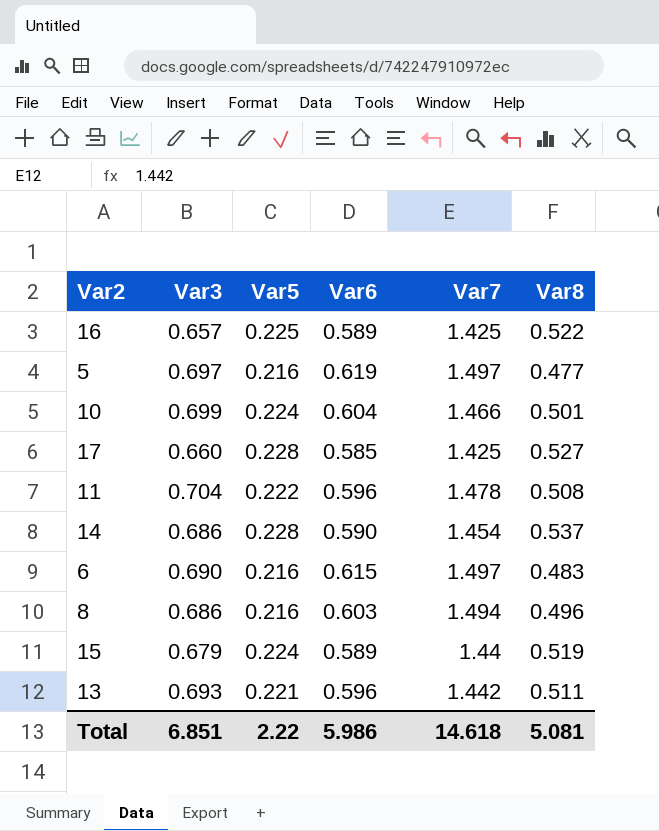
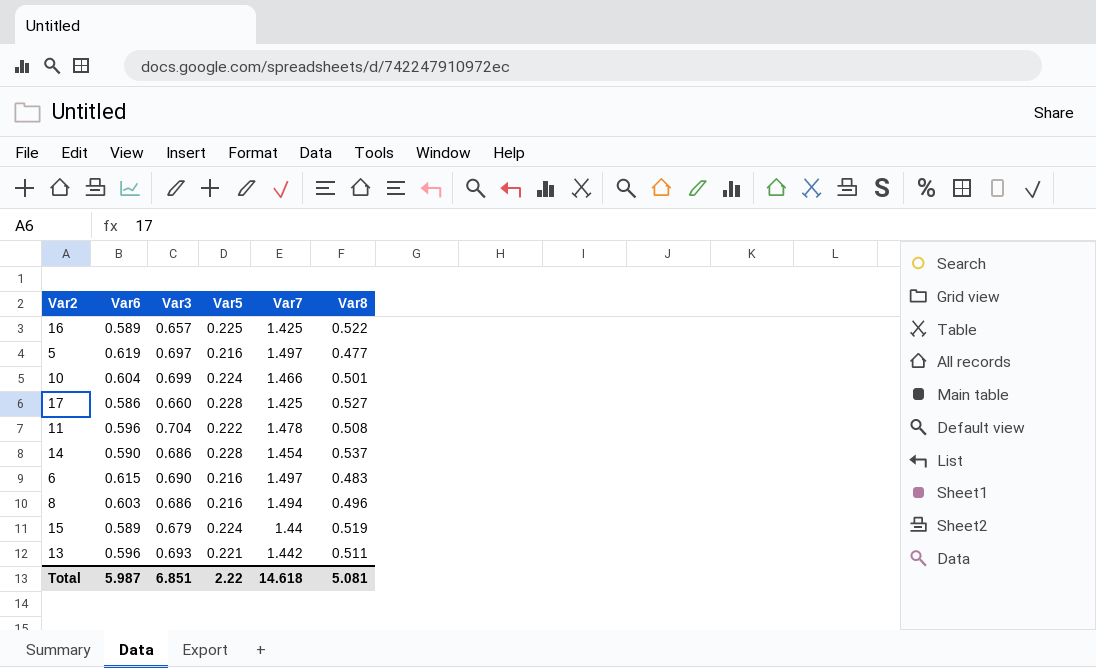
column Var6 | position: 4 -> 2
17 | Var6: 0.585 -> 0.586
Total | Var6: 5.986 -> 5.987

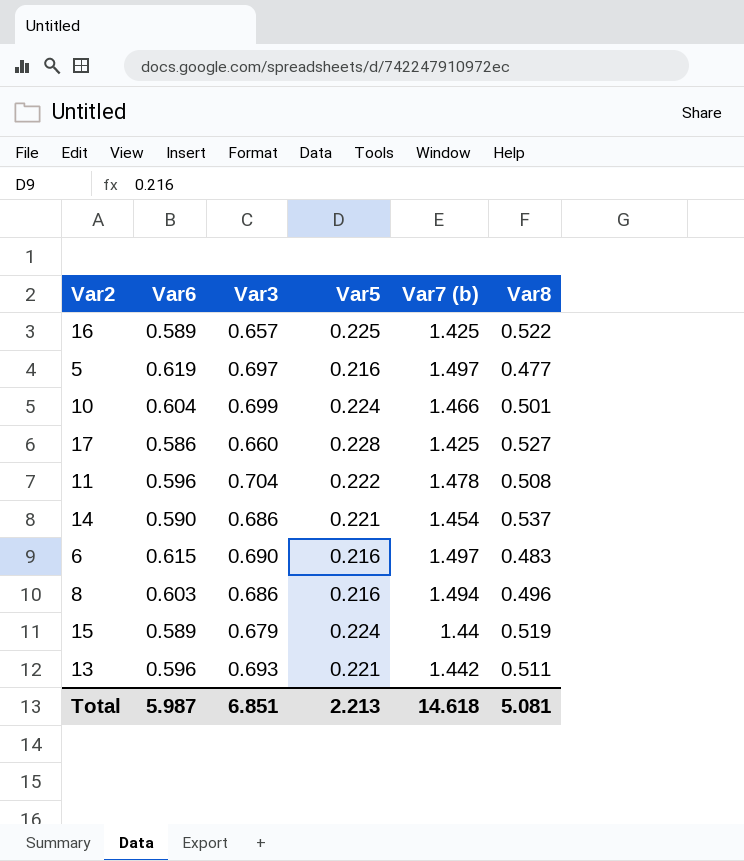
column name: Var7 -> Var7 (b)
14 | Var5: 0.228 -> 0.221
Total | Var5: 2.22 -> 2.213

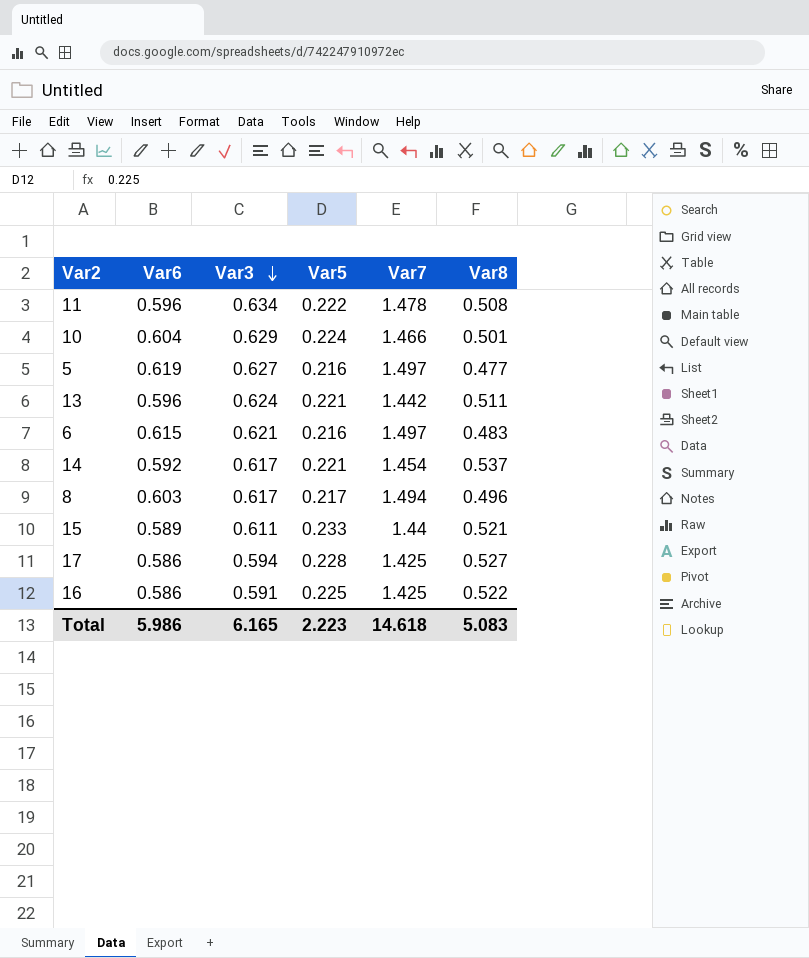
row order: none -> Var3 descending
column name: Var7 (b) -> Var7
11 | Var3: 0.704 -> 0.634
10 | Var3: 0.699 -> 0.629
5 | Var3: 0.697 -> 0.627
13 | Var3: 0.693 -> 0.624
6 | Var3: 0.690 -> 0.621
14 | Var6: 0.590 -> 0.592
14 | Var3: 0.686 -> 0.617
8 | Var3: 0.686 -> 0.617
8 | Var5: 0.216 -> 0.217
15 | Var3: 0.679 -> 0.611
15 | Var5: 0.224 -> 0.233
15 | Var8: 0.519 -> 0.521
17 | Var3: 0.660 -> 0.594
16 | Var6: 0.589 -> 0.586
16 | Var3: 0.657 -> 0.591
Total | Var6: 5.987 -> 5.986
Total | Var3: 6.851 -> 6.165
Total | Var5: 2.213 -> 2.223
Total | Var8: 5.081 -> 5.083

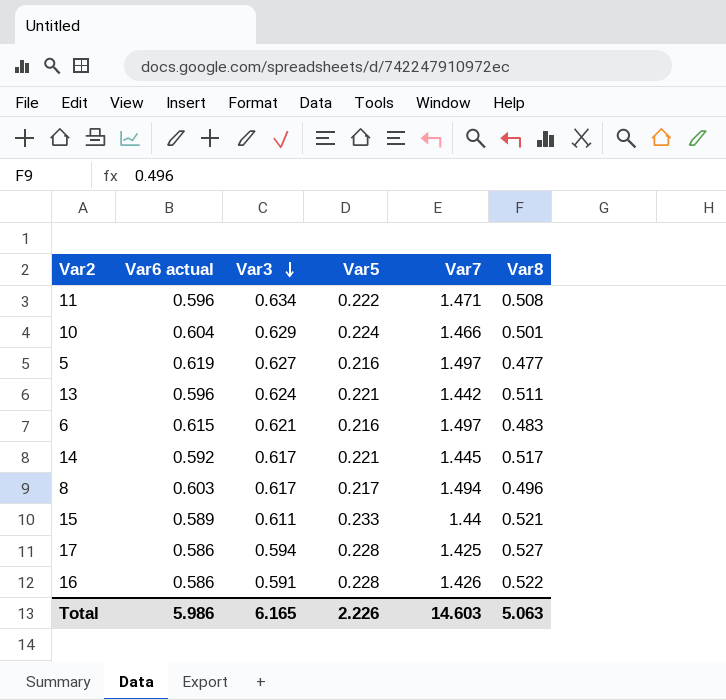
column name: Var6 -> Var6 actual
11 | Var7: 1.478 -> 1.471
14 | Var7: 1.454 -> 1.445
14 | Var8: 0.537 -> 0.517
16 | Var5: 0.225 -> 0.228
16 | Var7: 1.425 -> 1.426
Total | Var5: 2.223 -> 2.226
Total | Var7: 14.618 -> 14.603
Total | Var8: 5.083 -> 5.063

